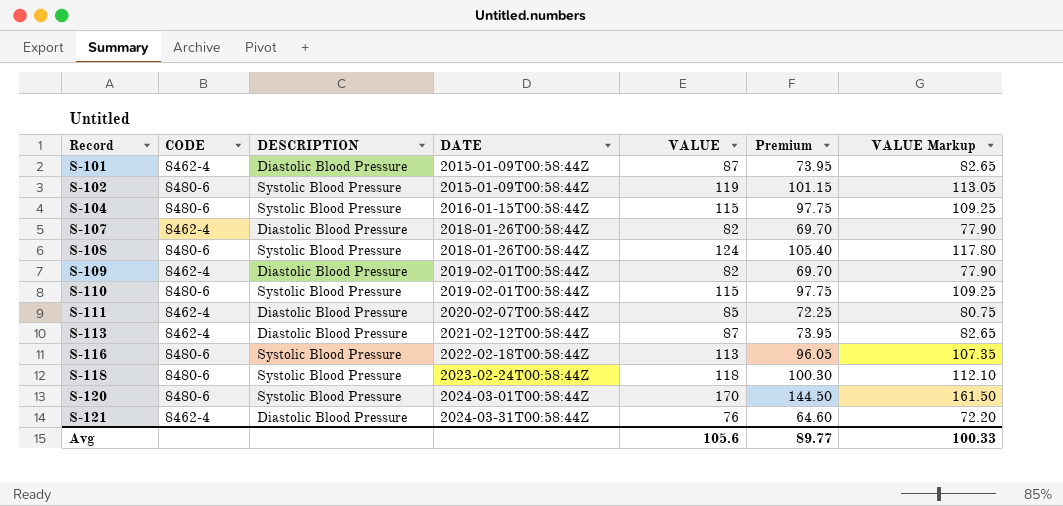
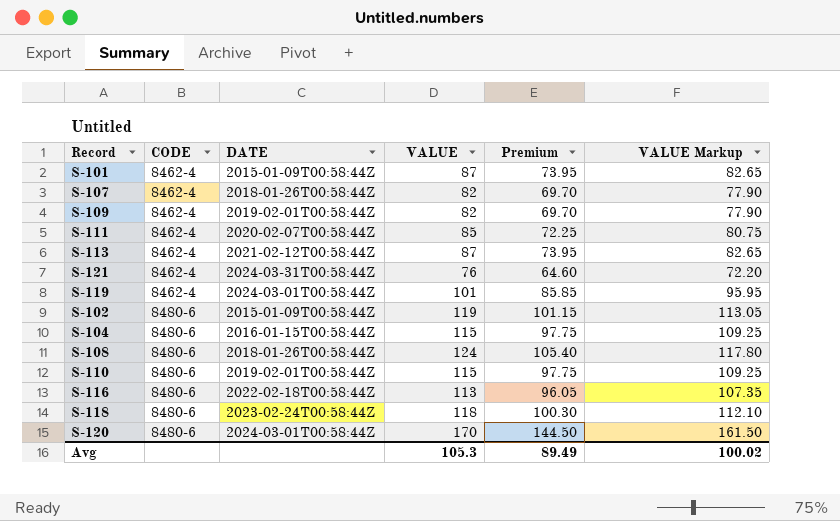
row order: Record ascending -> CODE ascending
column DESCRIPTION | position: 3 -> none
row S-119: none -> 8462-4 | 2024-03-01T00:58:44Z | 101 | 85.85 | 95.95
Avg | VALUE: 105.6 -> 105.3
Avg | Premium: 89.77 -> 89.49
Avg | VALUE Markup: 100.33 -> 100.02

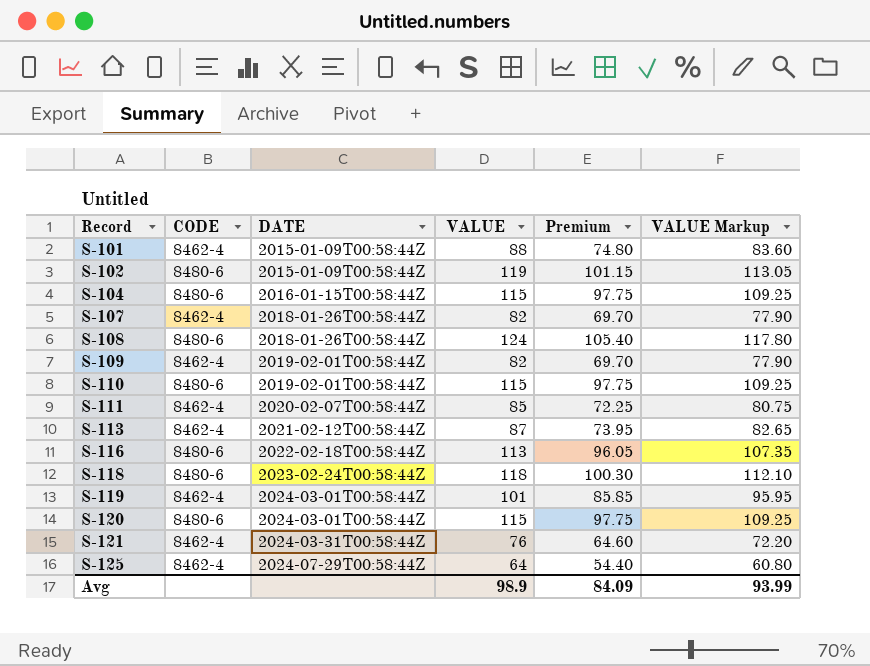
row order: CODE ascending -> Record ascending
S-101 | VALUE: 87 -> 88
S-101 | Premium: 73.95 -> 74.80
S-101 | VALUE Markup: 82.65 -> 83.60
S-120 | VALUE: 170 -> 115
S-120 | Premium: 144.50 -> 97.75
S-120 | VALUE Markup: 161.50 -> 109.25
row S-125: none -> 8462-4 | 2024-07-29T00:58:44Z | 64 | 54.40 | 60.80
Avg | VALUE: 105.3 -> 98.9
Avg | Premium: 89.49 -> 84.09
Avg | VALUE Markup: 100.02 -> 93.99

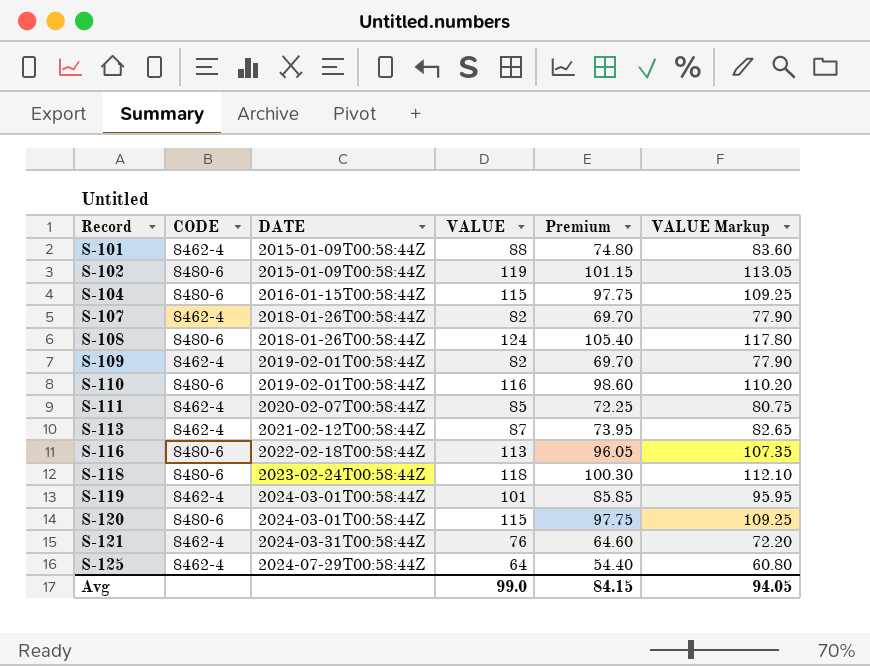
S-110 | VALUE: 115 -> 116
S-110 | Premium: 97.75 -> 98.60
S-110 | VALUE Markup: 109.25 -> 110.20
Avg | VALUE: 98.9 -> 99.0
Avg | Premium: 84.09 -> 84.15
Avg | VALUE Markup: 93.99 -> 94.05

